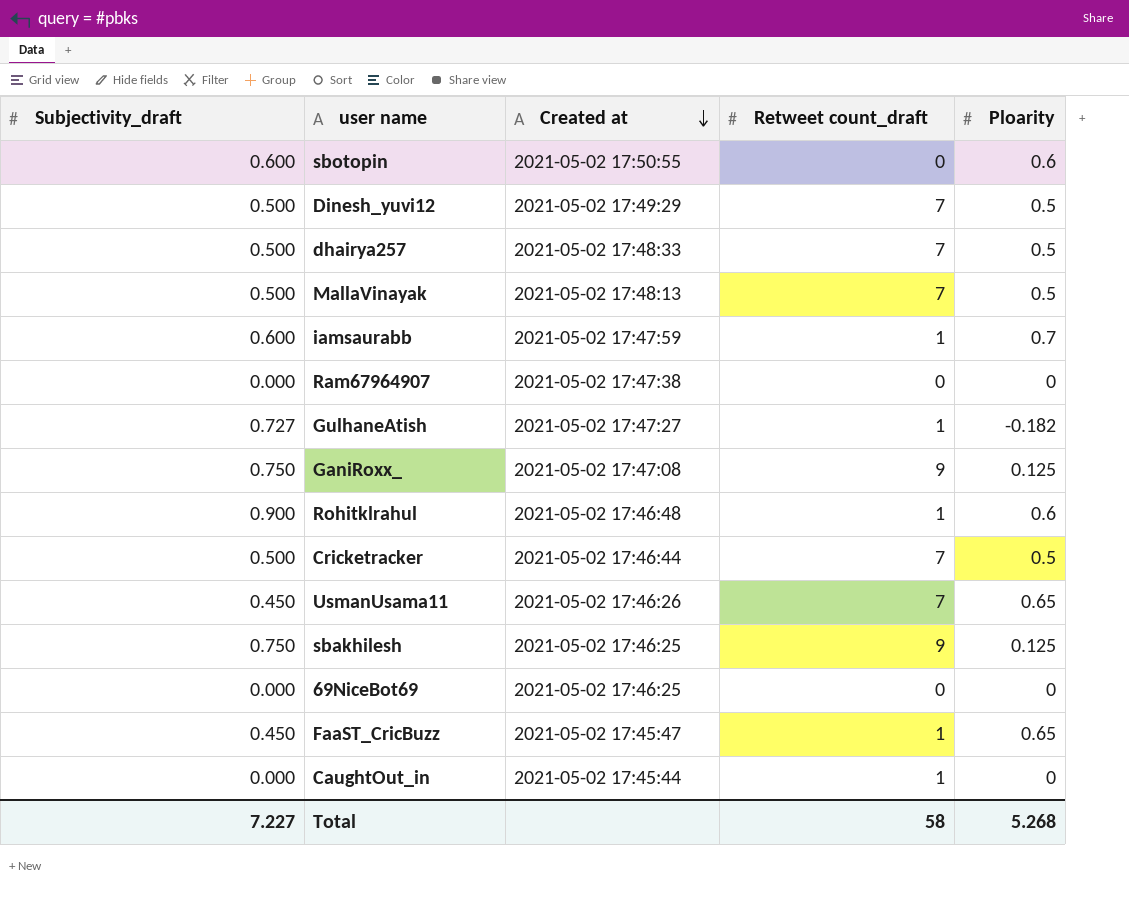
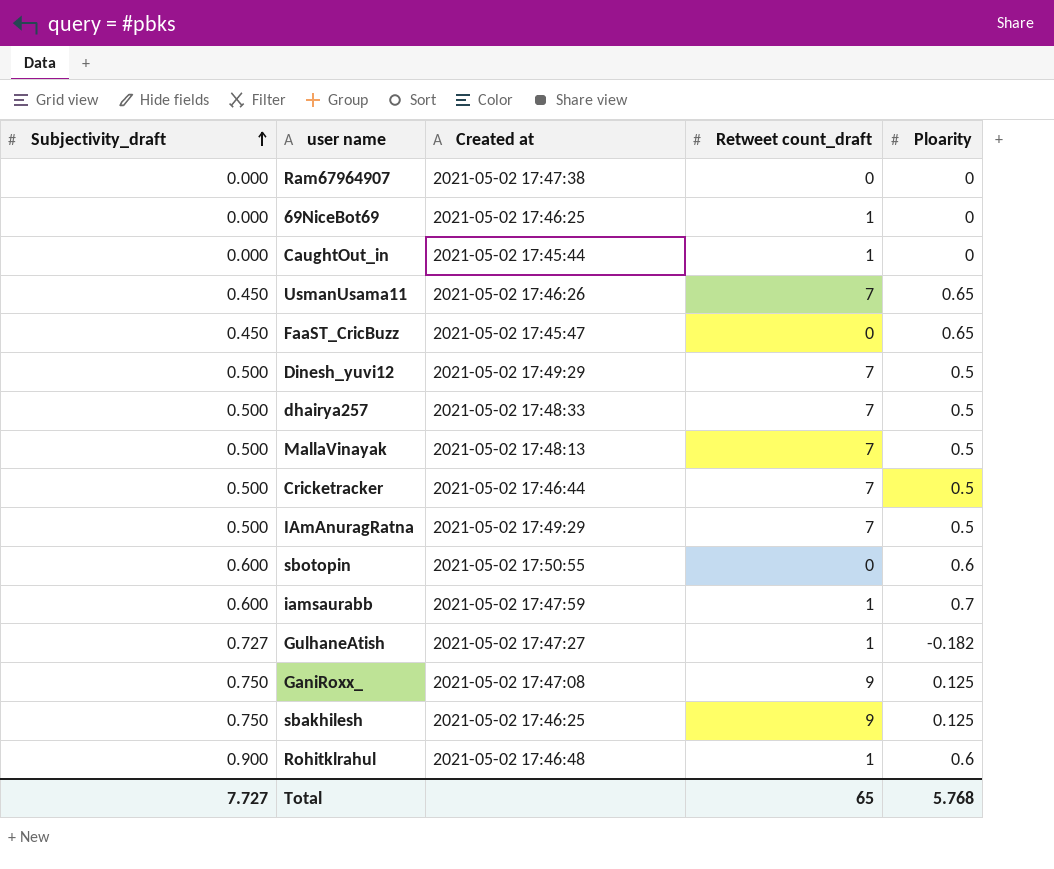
row order: Created at descending -> Subjectivity_draft ascending
69NiceBot69 | Retweet count_draft: 0 -> 1
FaaST_CricBuzz | Retweet count_draft: 1 -> 0
row IAmAnuragRatna: none -> 0.500 | 2021-05-02 17:49:29 | 7 | 0.5
Total | Subjectivity_draft: 7.227 -> 7.727
Total | Retweet count_draft: 58 -> 65
Total | Ploarity: 5.268 -> 5.768

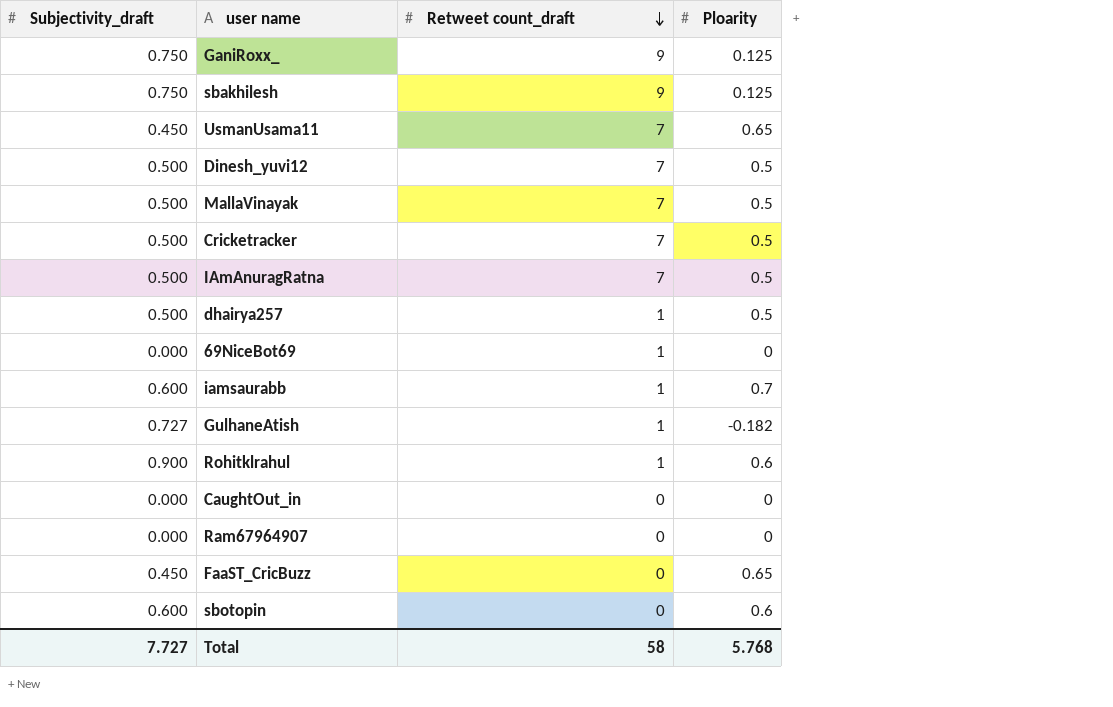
row order: Subjectivity_draft ascending -> Retweet count_draft descending
column Created at | position: 3 -> none
dhairya257 | Retweet count_draft: 7 -> 1
CaughtOut_in | Retweet count_draft: 1 -> 0
Total | Retweet count_draft: 65 -> 58

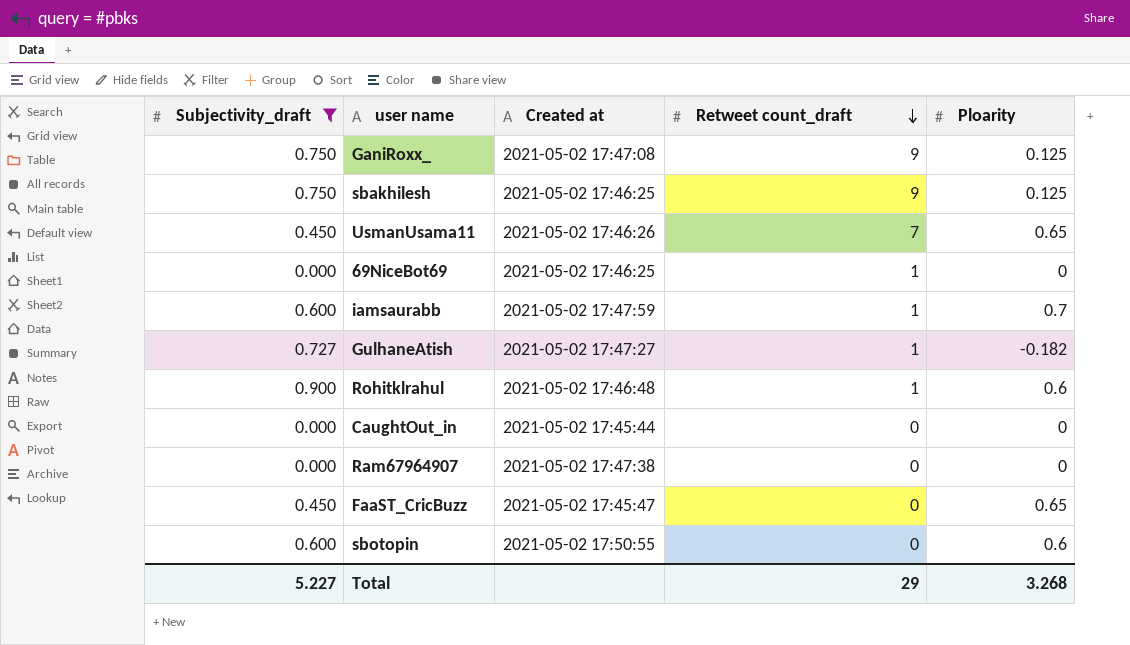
filter: none -> Subjectivity_draft != 0.500
column Created at | position: none -> 3
Total | Subjectivity_draft: 7.727 -> 5.227
Total | Retweet count_draft: 58 -> 29
Total | Ploarity: 5.768 -> 3.268

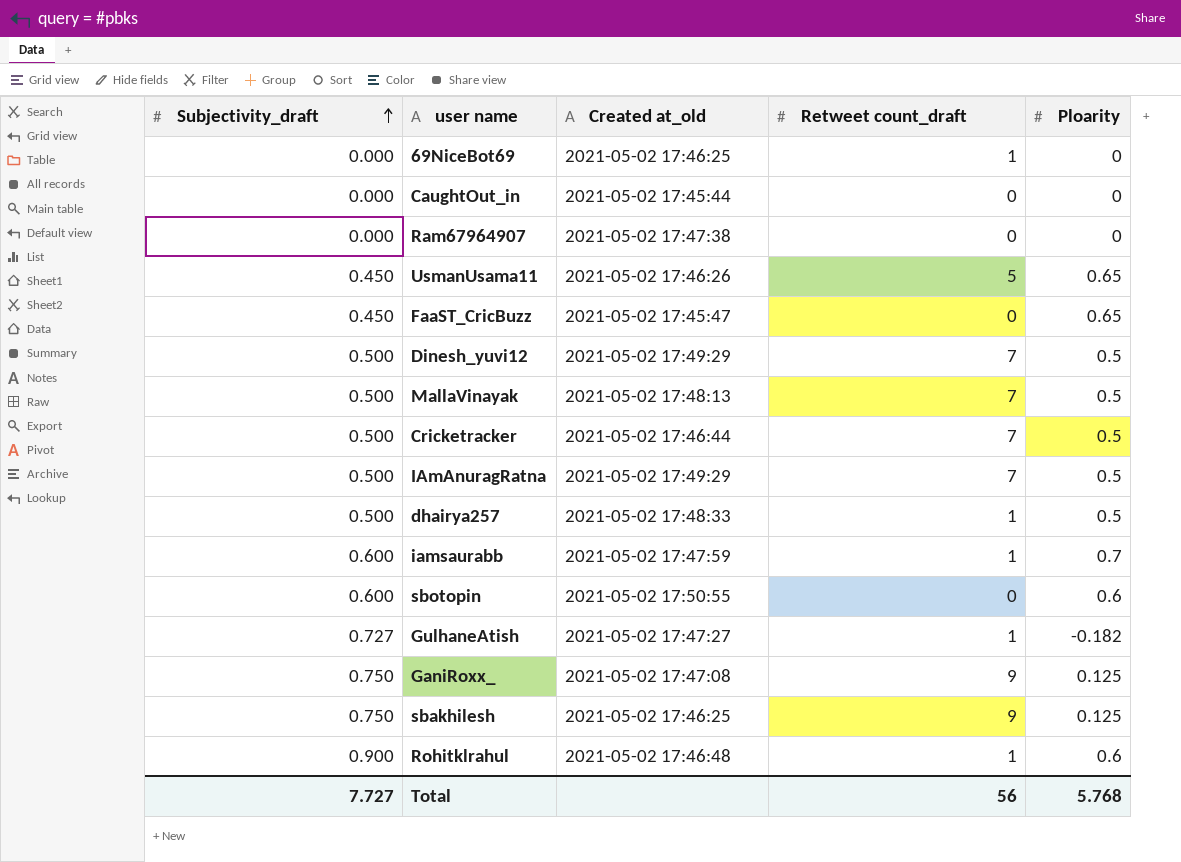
filter: Subjectivity_draft != 0.500 -> none
row order: Retweet count_draft descending -> Subjectivity_draft ascending
column name: Created at -> Created at_old
UsmanUsama11 | Retweet count_draft: 7 -> 5
Total | Subjectivity_draft: 5.227 -> 7.727
Total | Retweet count_draft: 29 -> 56
Total | Ploarity: 3.268 -> 5.768

